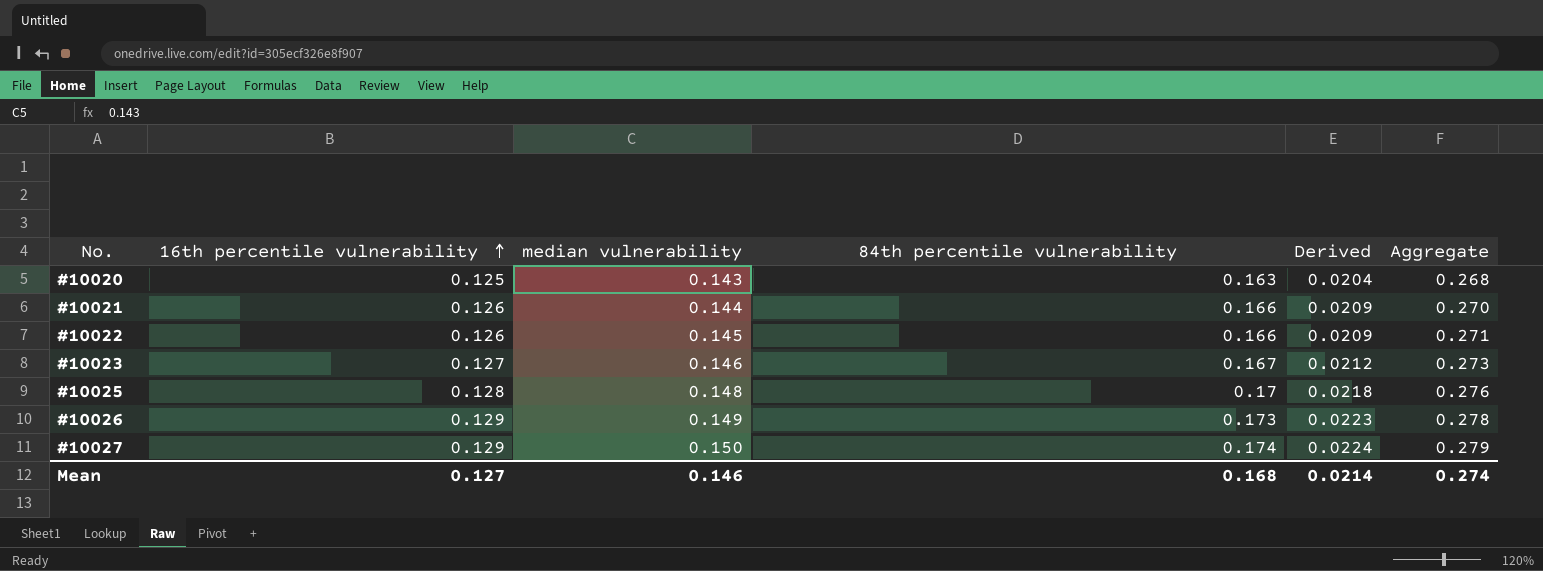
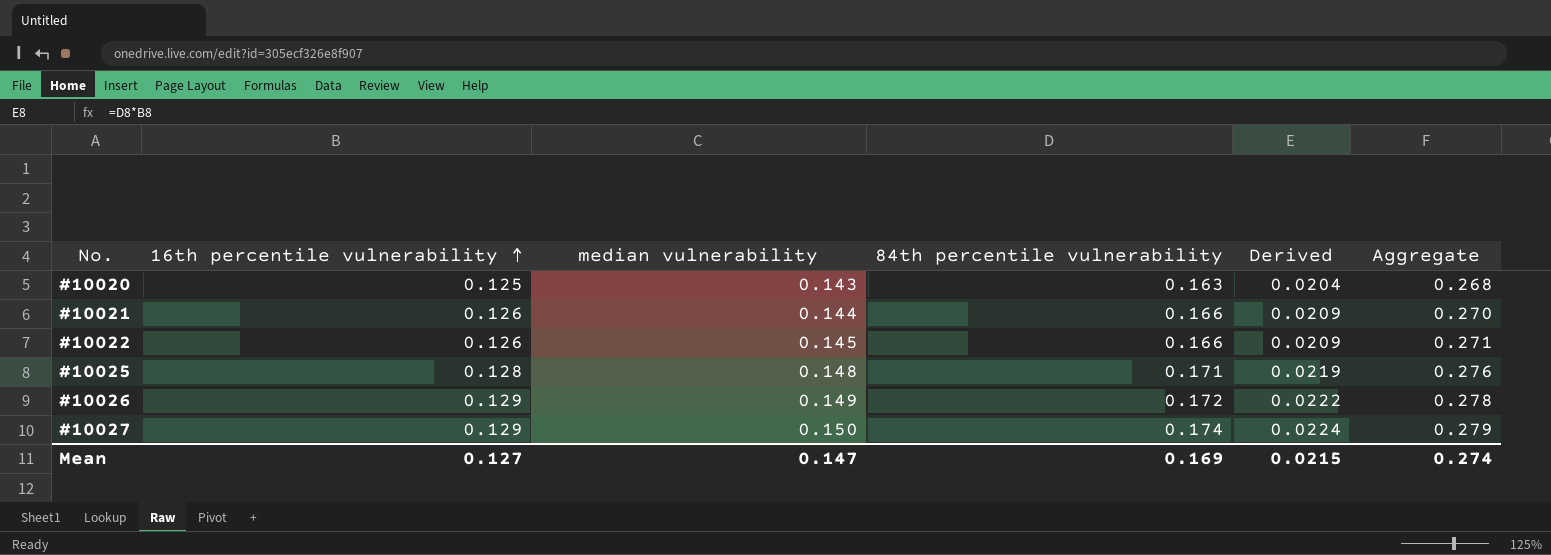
row #10023: 0.127 | 0.146 | 0.167 | 0.0212 | 0.273 -> none
#10025 | 84th percentile vulnerability: 0.17 -> 0.171
#10025 | Derived: 0.0218 -> 0.0219
#10026 | 84th percentile vulnerability: 0.173 -> 0.172
#10026 | Derived: 0.0223 -> 0.0222
Mean | median vulnerability: 0.146 -> 0.147
Mean | 84th percentile vulnerability: 0.168 -> 0.169
Mean | Derived: 0.0214 -> 0.0215

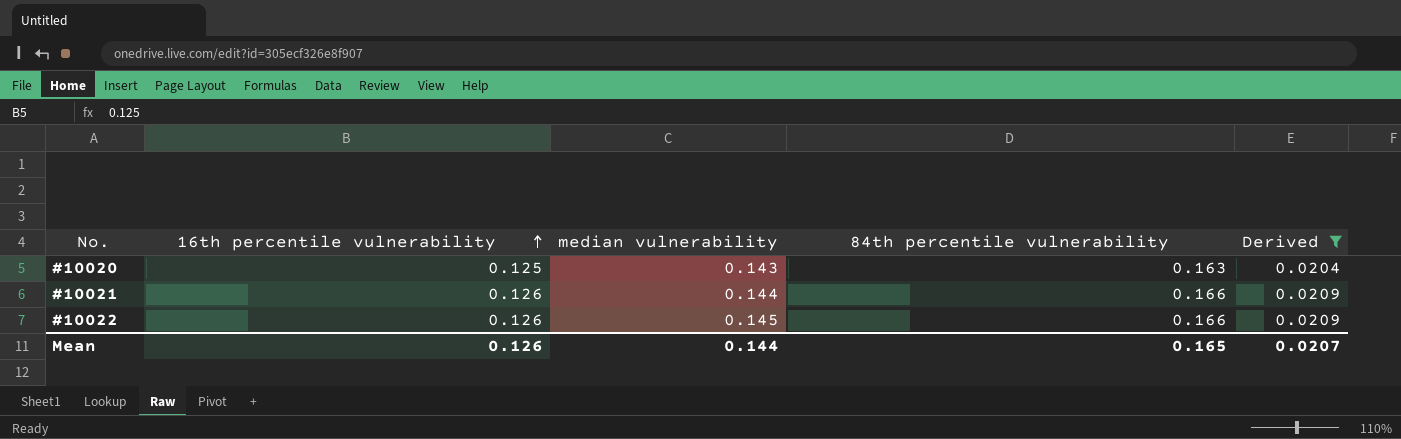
filter: none -> Derived <= 0.0209
column Aggregate | formula: [16th percentile vulnerability] + [median vulnerability] -> none
Mean | 16th percentile vulnerability: 0.127 -> 0.126
Mean | median vulnerability: 0.147 -> 0.144
Mean | 84th percentile vulnerability: 0.169 -> 0.165
Mean | Derived: 0.0215 -> 0.0207

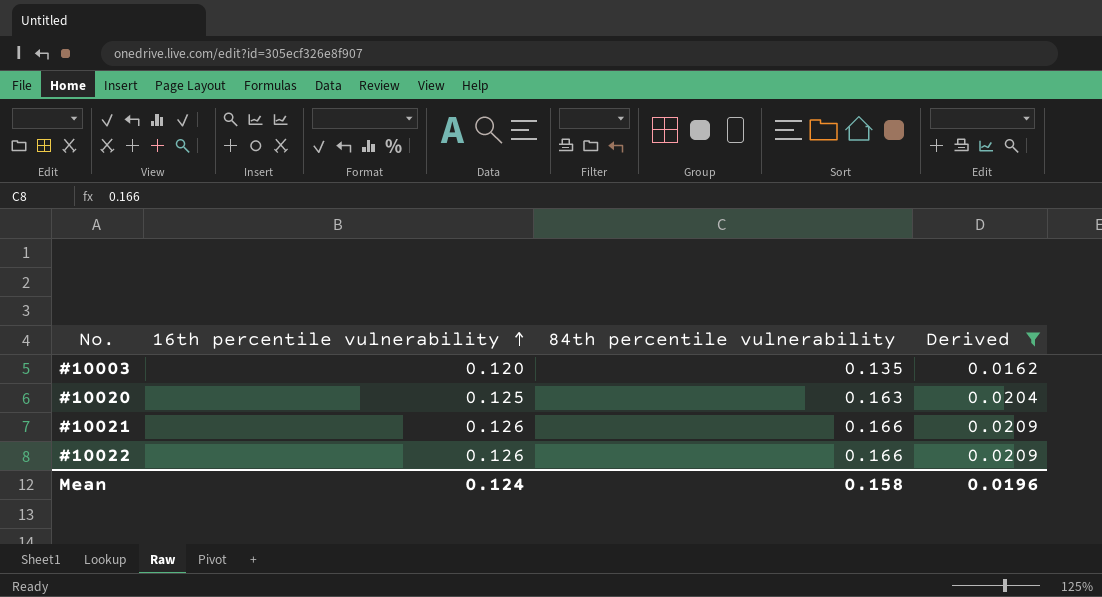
column median vulnerability | position: 3 -> none
row #10003: none -> 0.120 | 0.135 | 0.0162
Mean | 16th percentile vulnerability: 0.126 -> 0.124
Mean | 84th percentile vulnerability: 0.165 -> 0.158
Mean | Derived: 0.0207 -> 0.0196

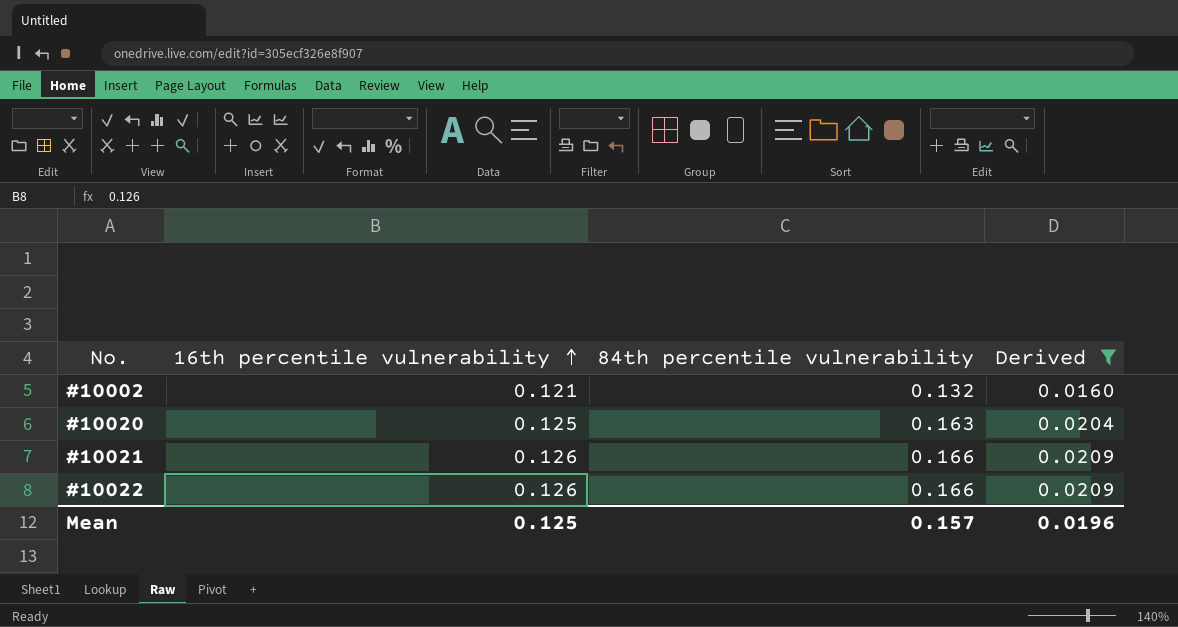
row #10003: 0.120 | 0.135 | 0.0162 -> none
row #10002: none -> 0.121 | 0.132 | 0.0160
Mean | 16th percentile vulnerability: 0.124 -> 0.125
Mean | 84th percentile vulnerability: 0.158 -> 0.157

